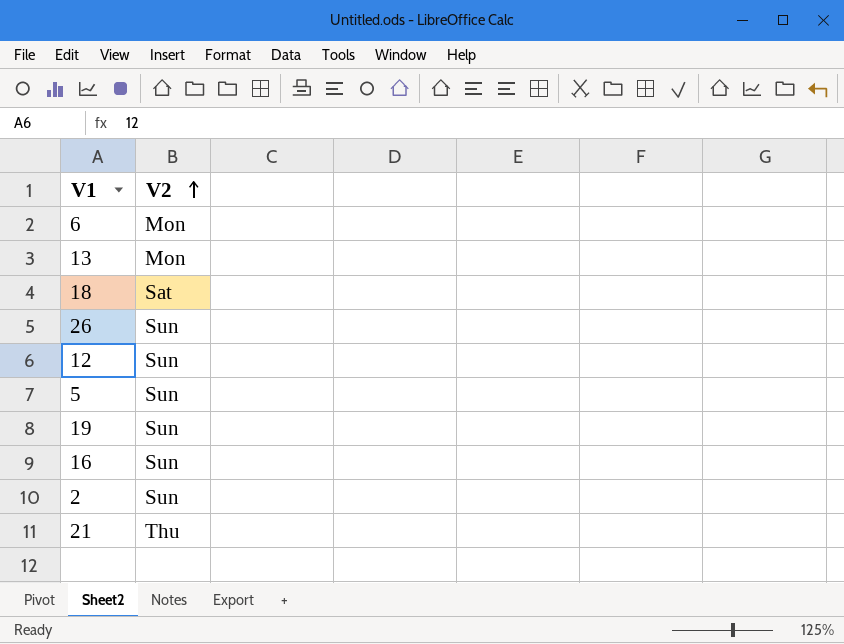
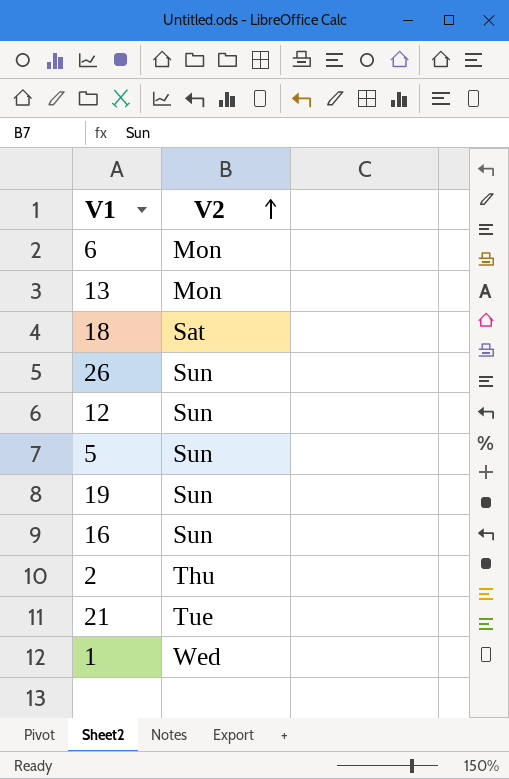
2 | V2: Sun -> Thu
21 | V2: Thu -> Tue
row 1: none -> Wed

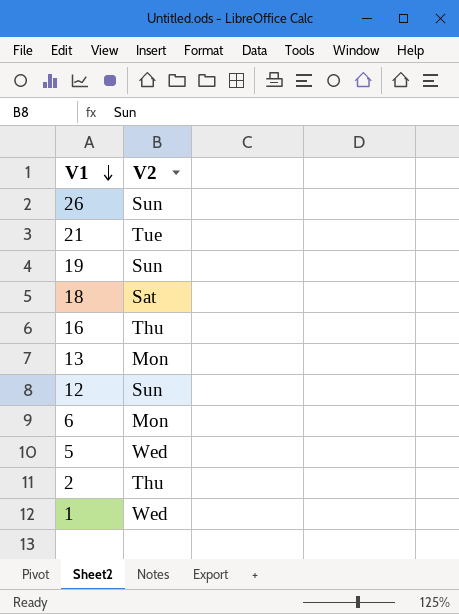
row order: V2 ascending -> V1 descending
16 | V2: Sun -> Thu
5 | V2: Sun -> Wed

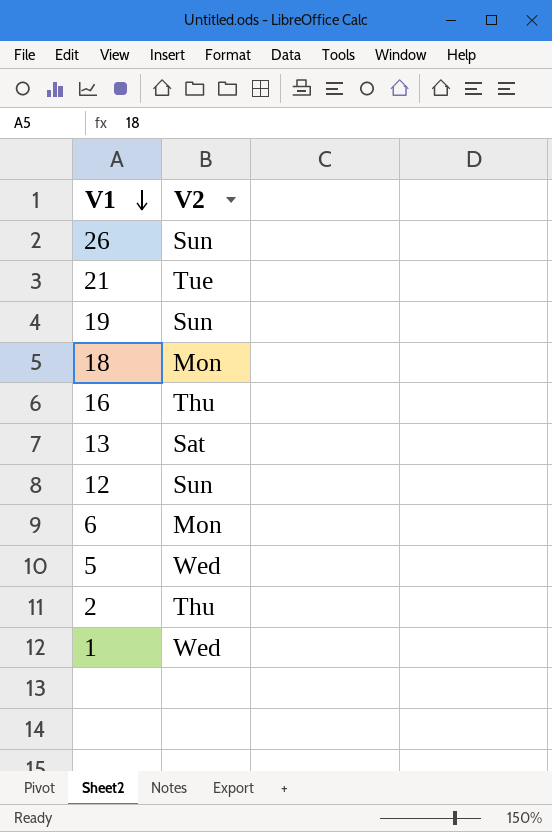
18 | V2: Sat -> Mon
13 | V2: Mon -> Sat

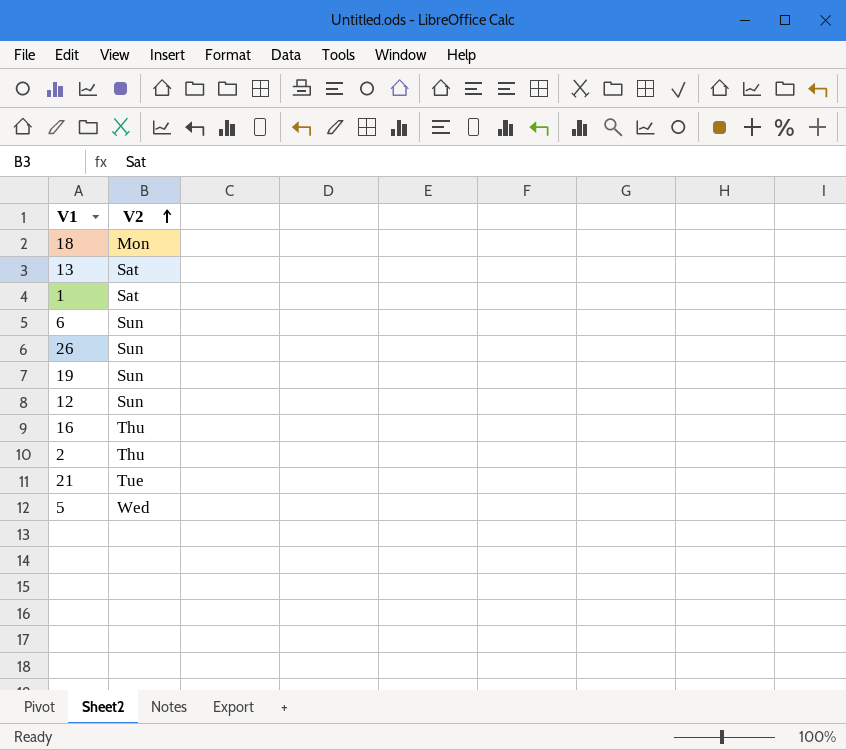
row order: V1 descending -> V2 ascending
1 | V2: Wed -> Sat
6 | V2: Mon -> Sun

